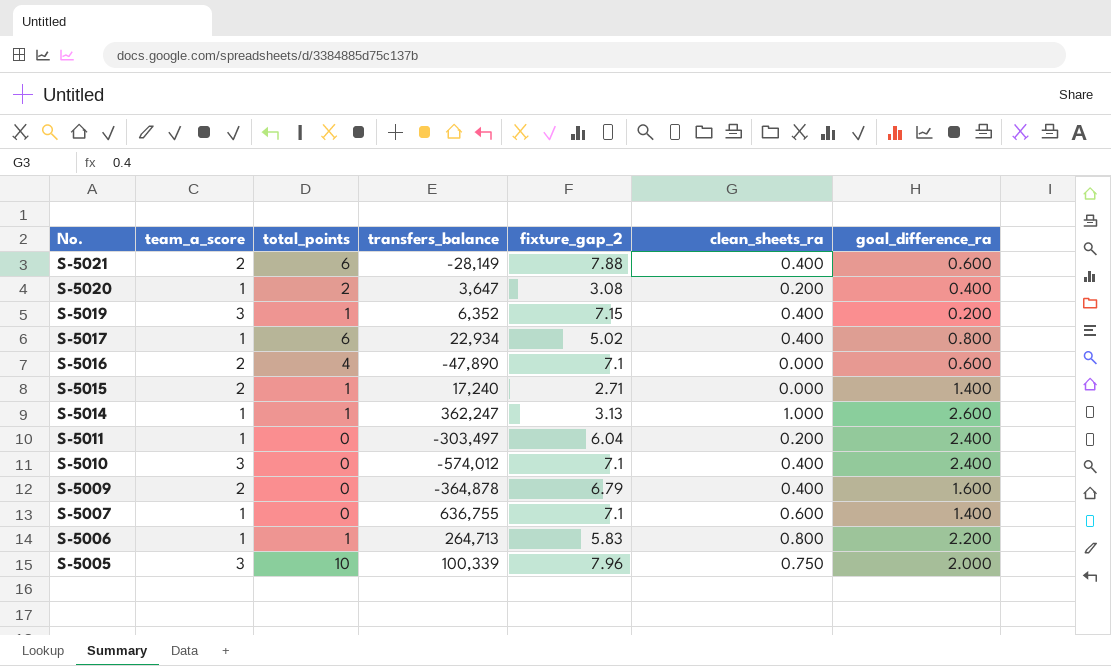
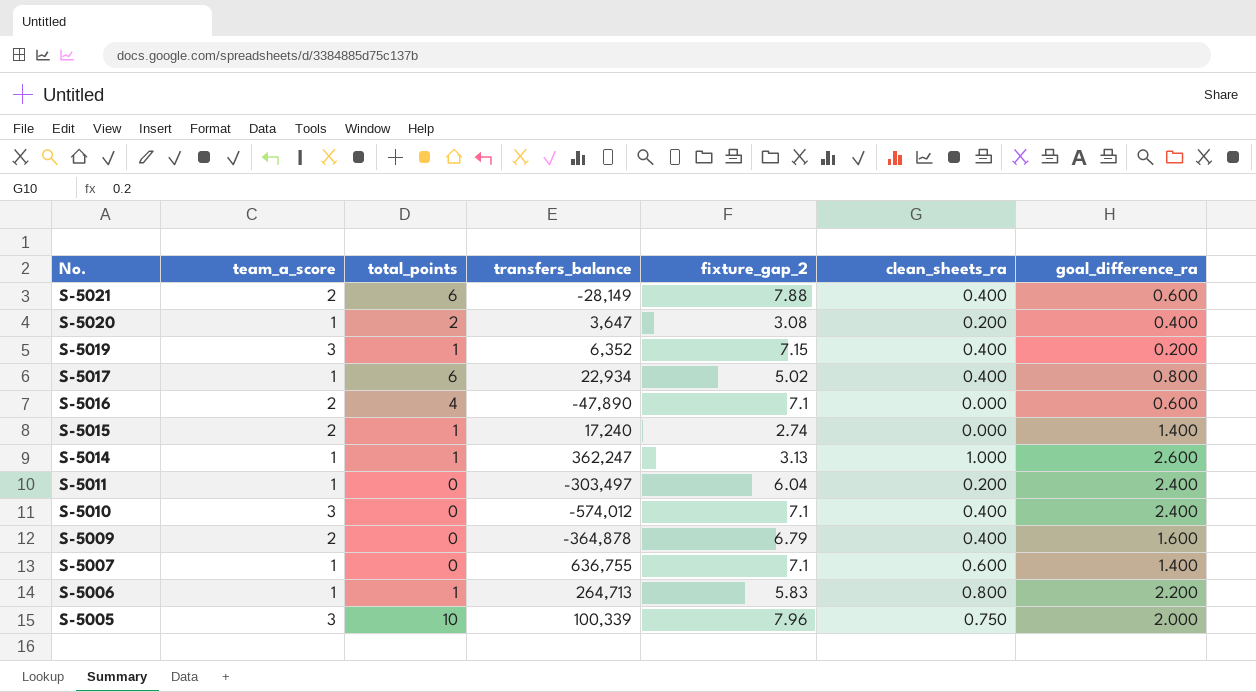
S-5015 | fixture_gap_2: 2.71 -> 2.74

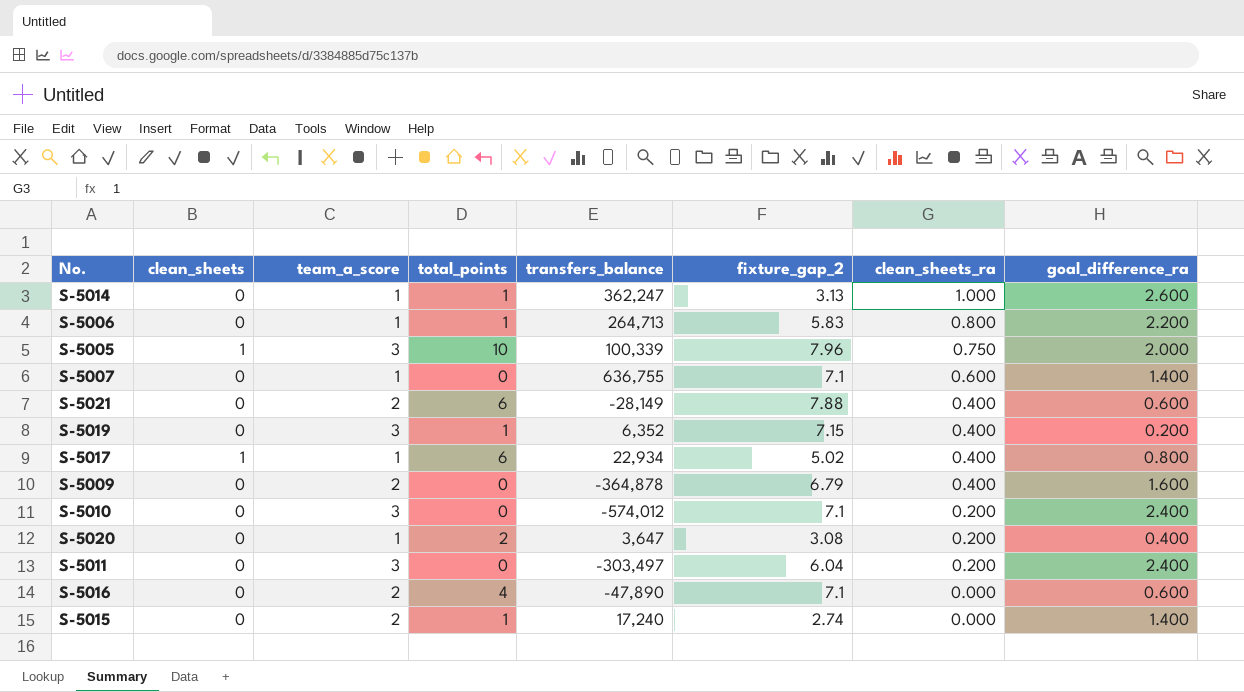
row order: No. descending -> clean_sheets_ra descending
column clean_sheets | position: none -> 2
S-5010 | clean_sheets_ra: 0.400 -> 0.200
S-5011 | team_a_score: 1 -> 3

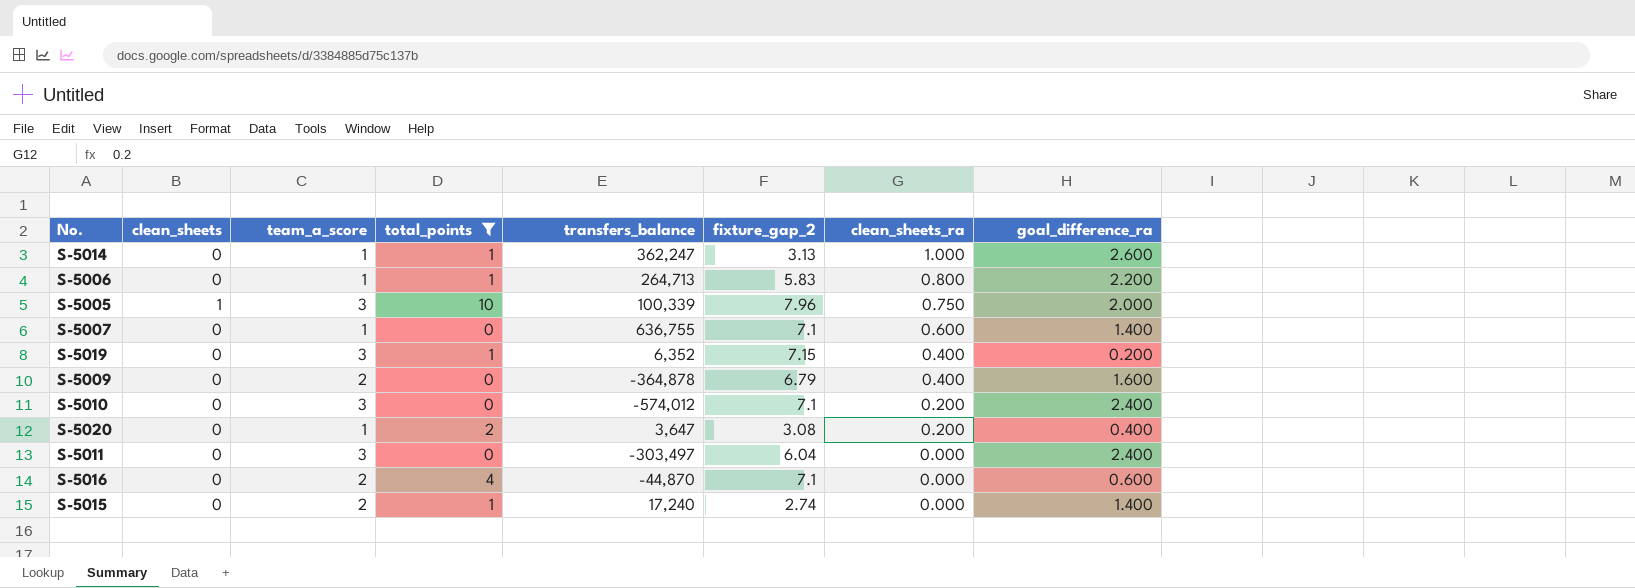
filter: none -> total_points != 6
S-5011 | clean_sheets_ra: 0.200 -> 0.000
S-5016 | transfers_balance: -47,890 -> -44,870

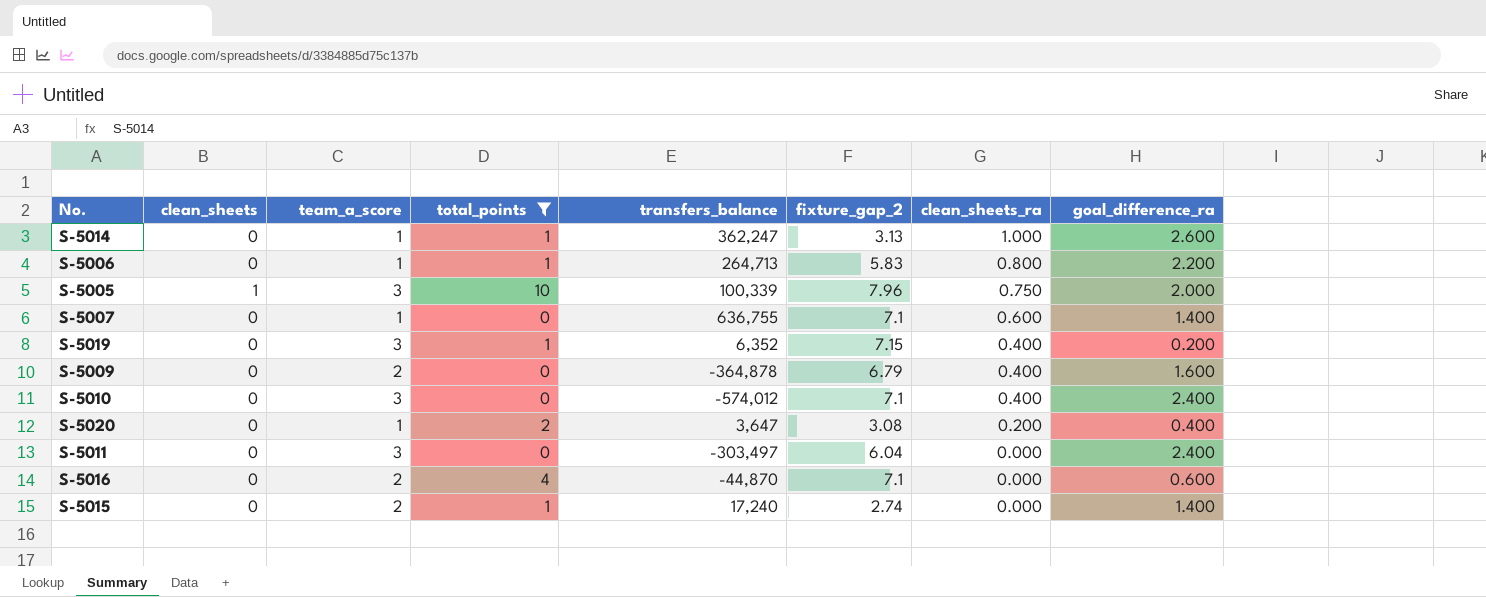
S-5010 | clean_sheets_ra: 0.200 -> 0.400

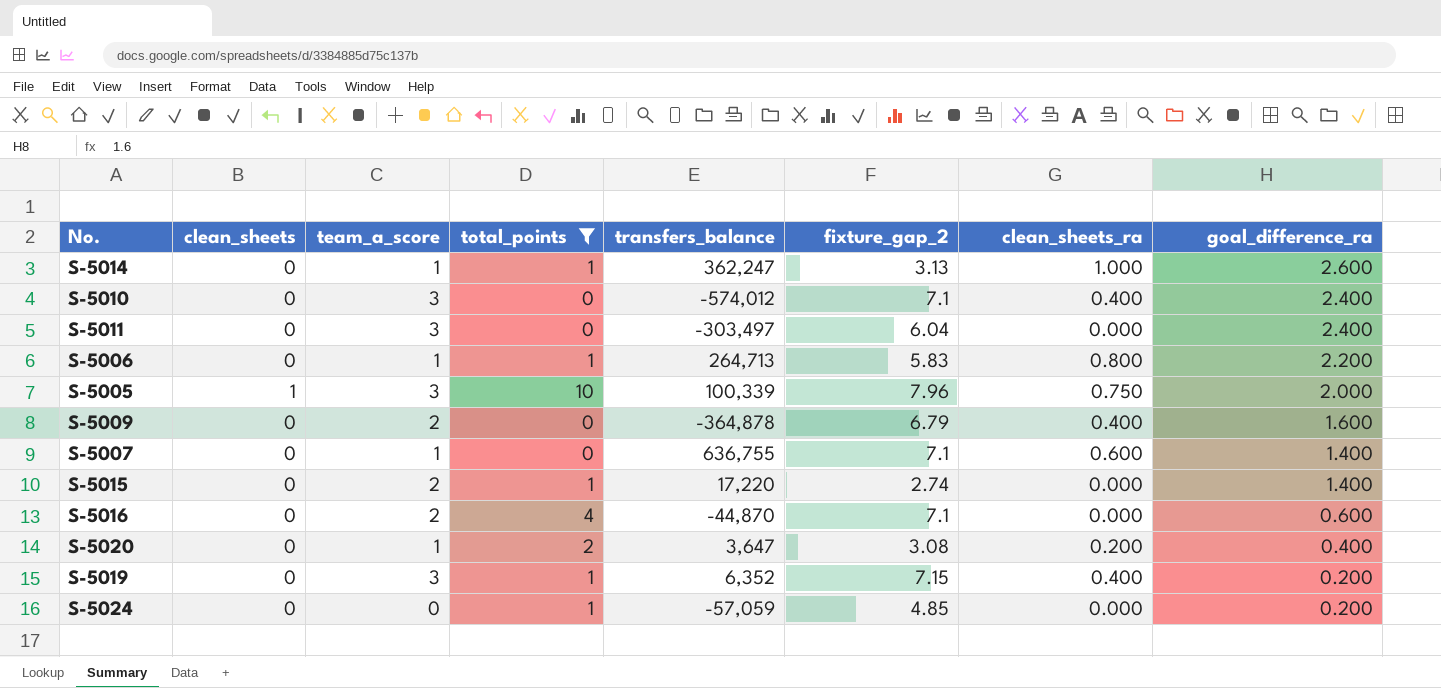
row order: clean_sheets_ra descending -> goal_difference_ra descending
S-5015 | transfers_balance: 17,240 -> 17,220
row S-5024: none -> 0 | 0 | 1 | -57,059 | 4.85 | 0.000 | 0.200

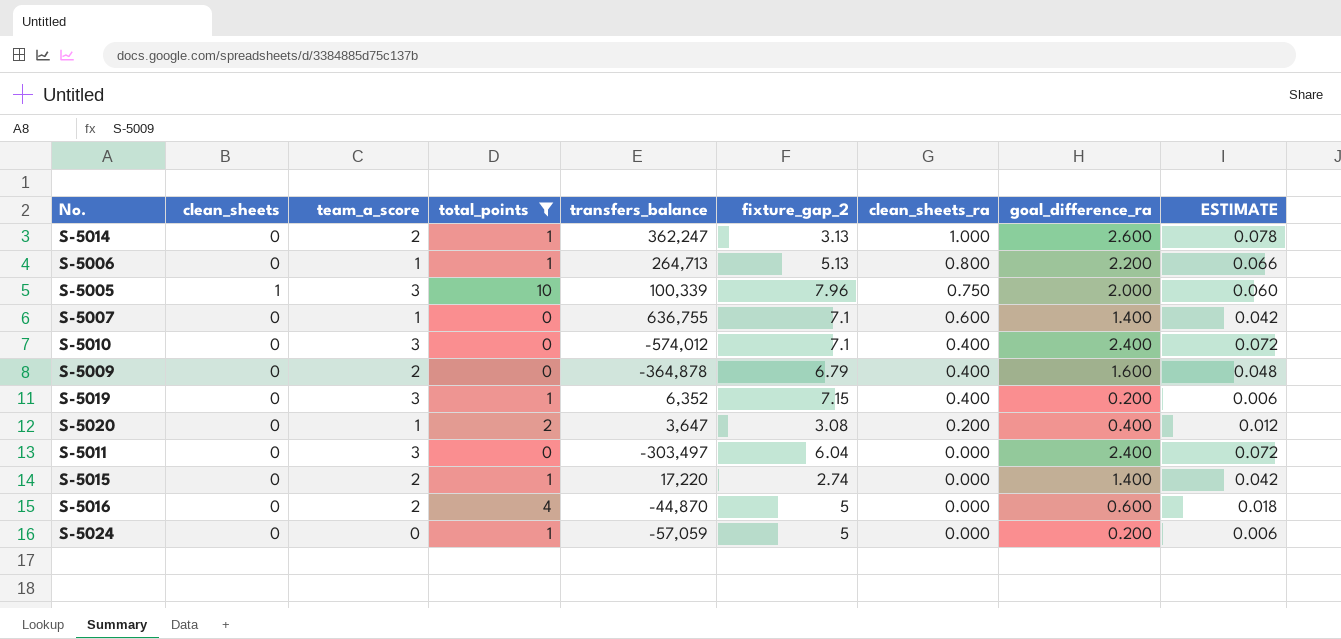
row order: goal_difference_ra descending -> clean_sheets_ra descending
column ESTIMATE | formula: none -> [goal_difference_ra] * 0.03
S-5014 | team_a_score: 1 -> 2
S-5006 | fixture_gap_2: 5.83 -> 5.13
S-5016 | fixture_gap_2: 7.1 -> 5
S-5024 | fixture_gap_2: 4.85 -> 5

